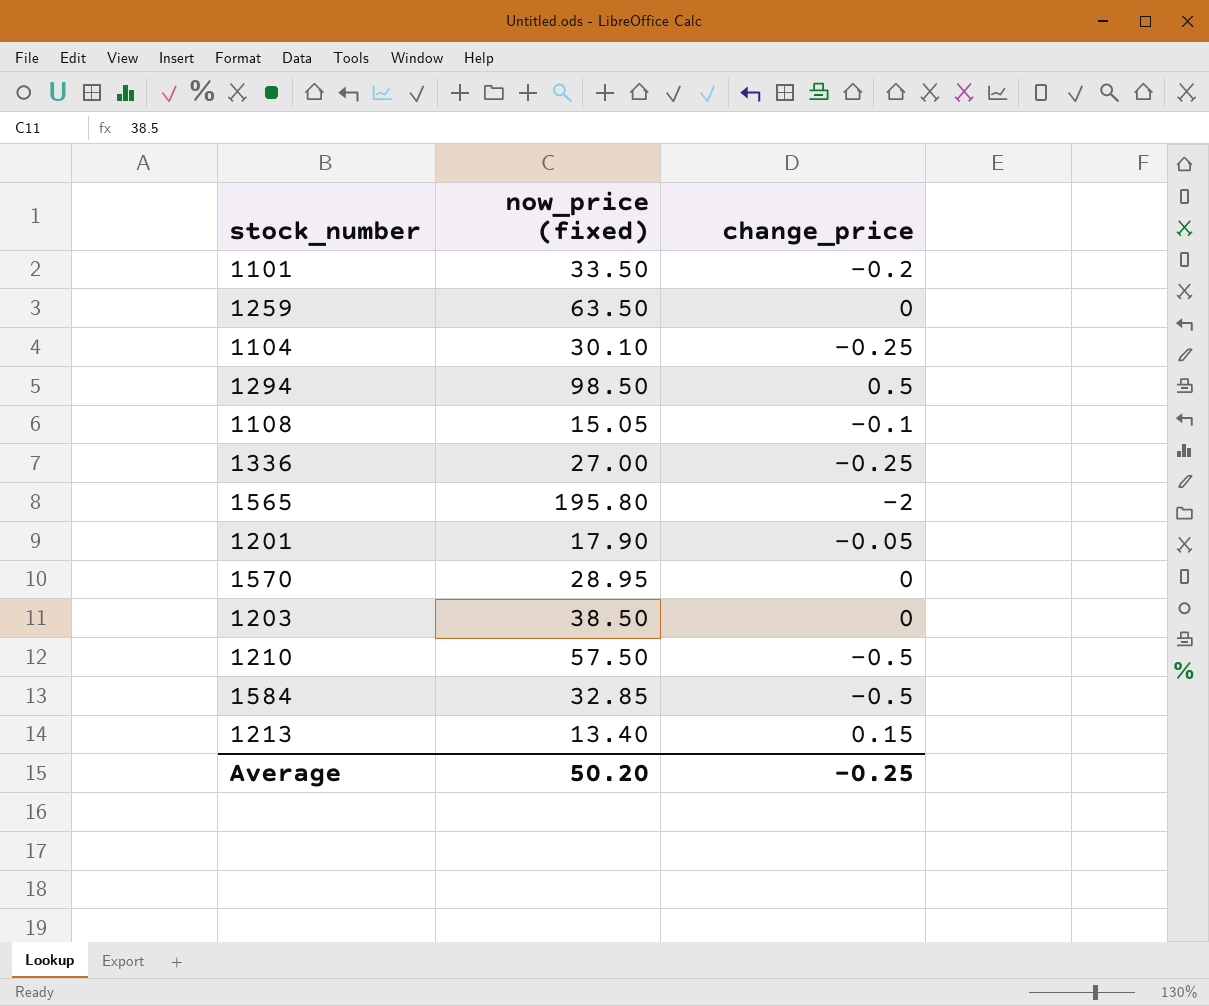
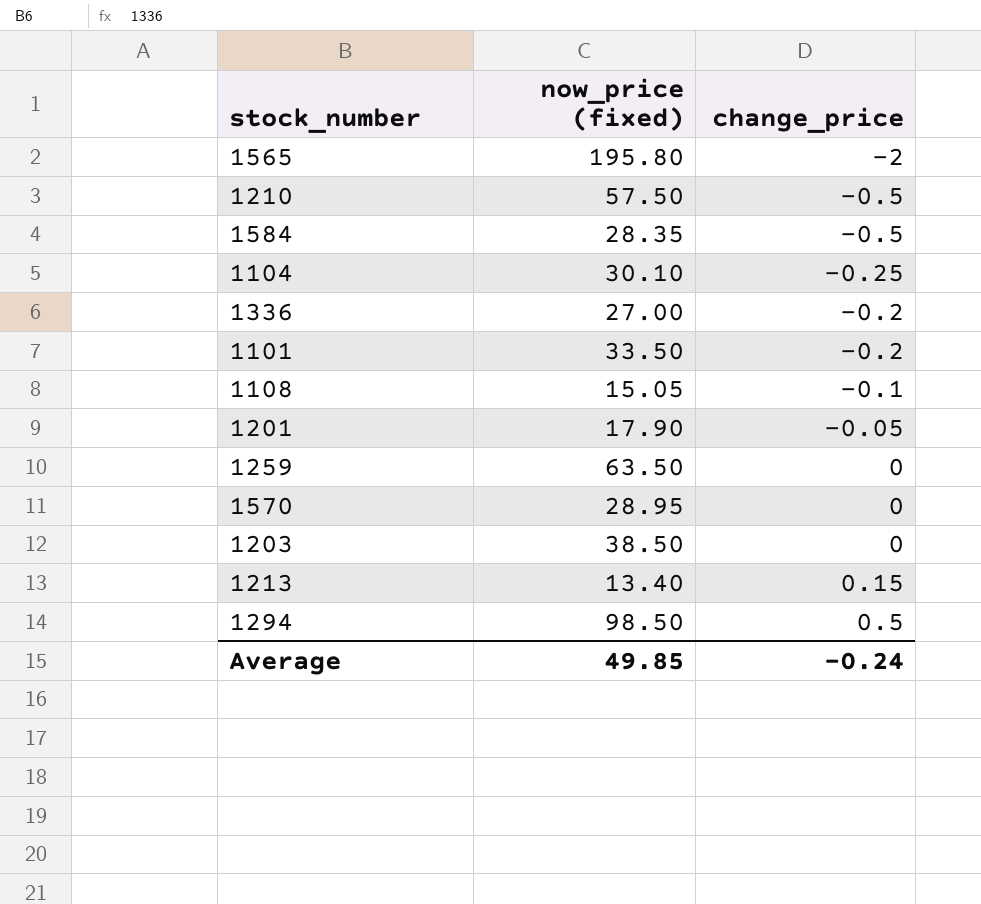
row order: none -> change_price ascending
1584 | now_price (fixed): 32.85 -> 28.35
1336 | change_price: -0.25 -> -0.2
Average | now_price (fixed): 50.20 -> 49.85
Average | change_price: -0.25 -> -0.24

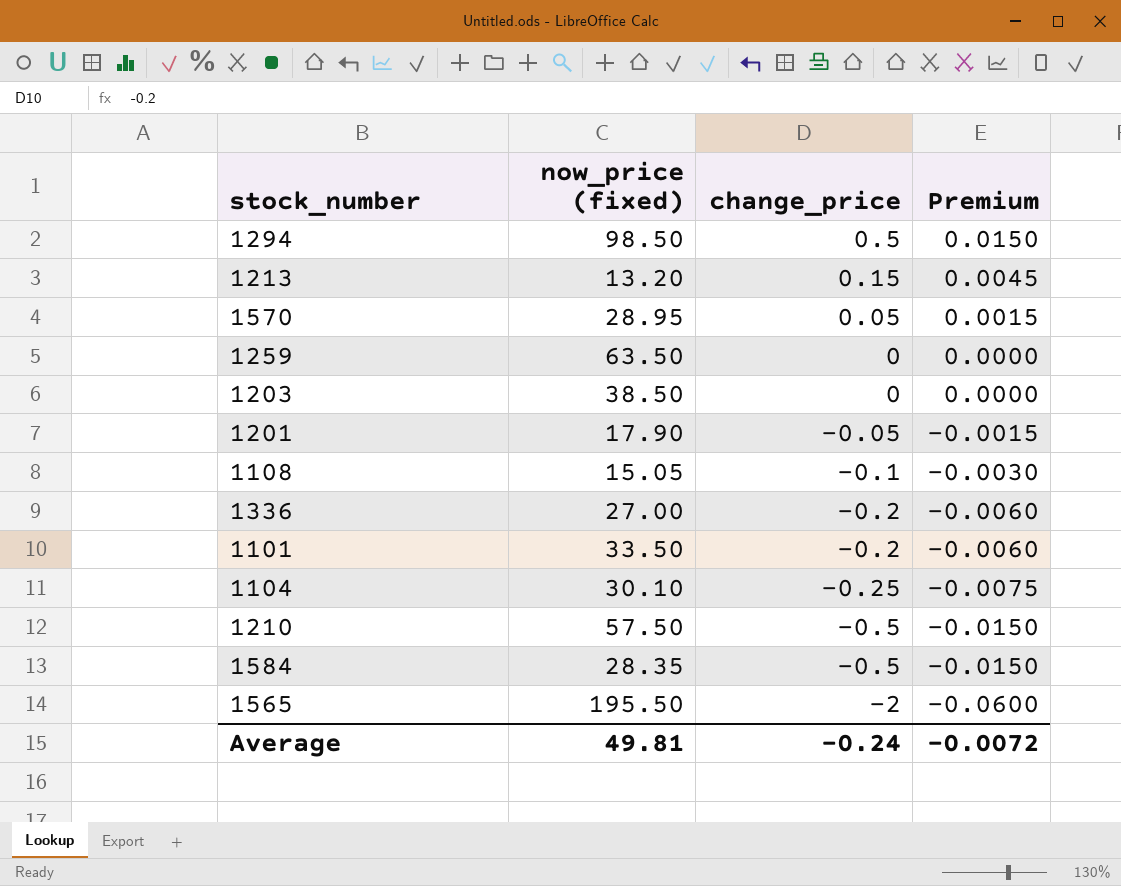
row order: change_price ascending -> change_price descending
column Premium | formula: none -> [change_price] * 0.03
1213 | now_price (fixed): 13.40 -> 13.20
1570 | change_price: 0 -> 0.05
1565 | now_price (fixed): 195.80 -> 195.50
Average | now_price (fixed): 49.85 -> 49.81

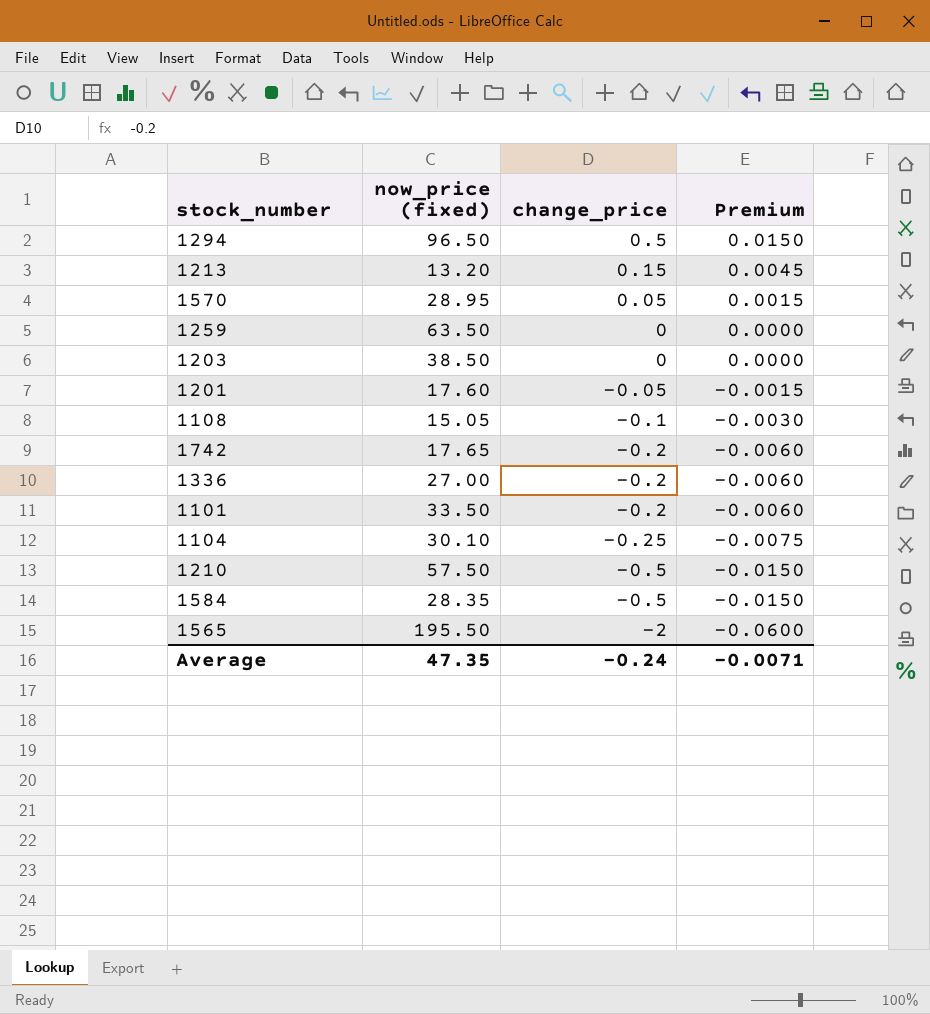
1294 | now_price (fixed): 98.50 -> 96.50
1201 | now_price (fixed): 17.90 -> 17.60
row 1742: none -> 17.65 | -0.2 | -0.0060
Average | now_price (fixed): 49.81 -> 47.35
Average | Premium: -0.0072 -> -0.0071

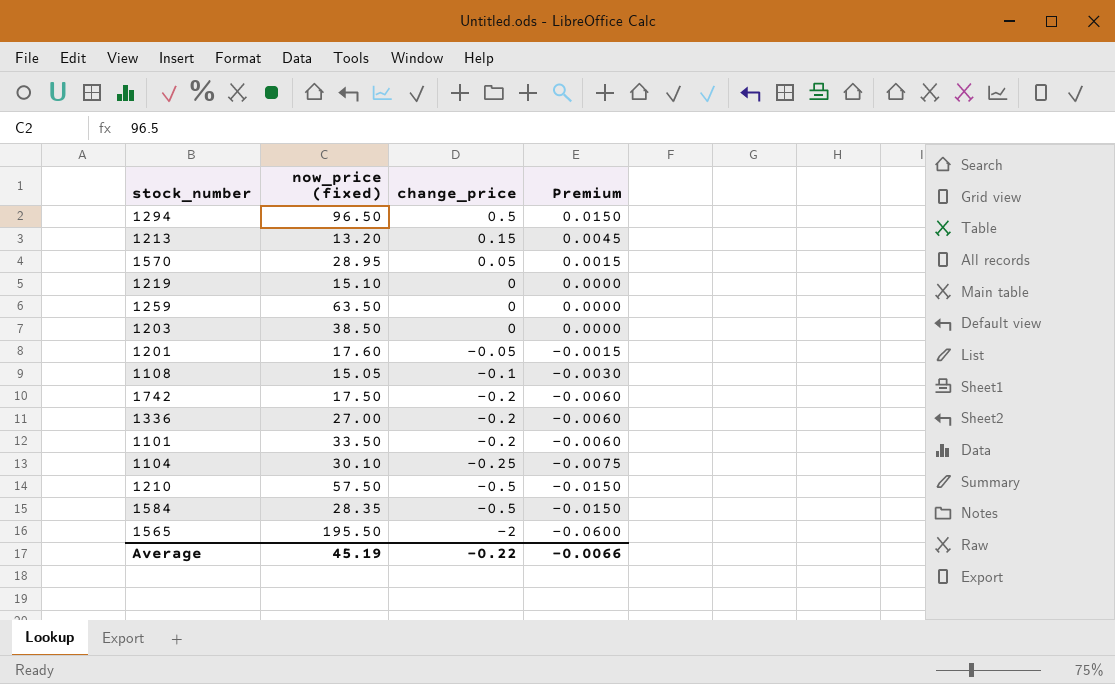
row 1219: none -> 15.10 | 0 | 0.0000
1742 | now_price (fixed): 17.65 -> 17.50
Average | now_price (fixed): 47.35 -> 45.19
Average | change_price: -0.24 -> -0.22
Average | Premium: -0.0071 -> -0.0066

